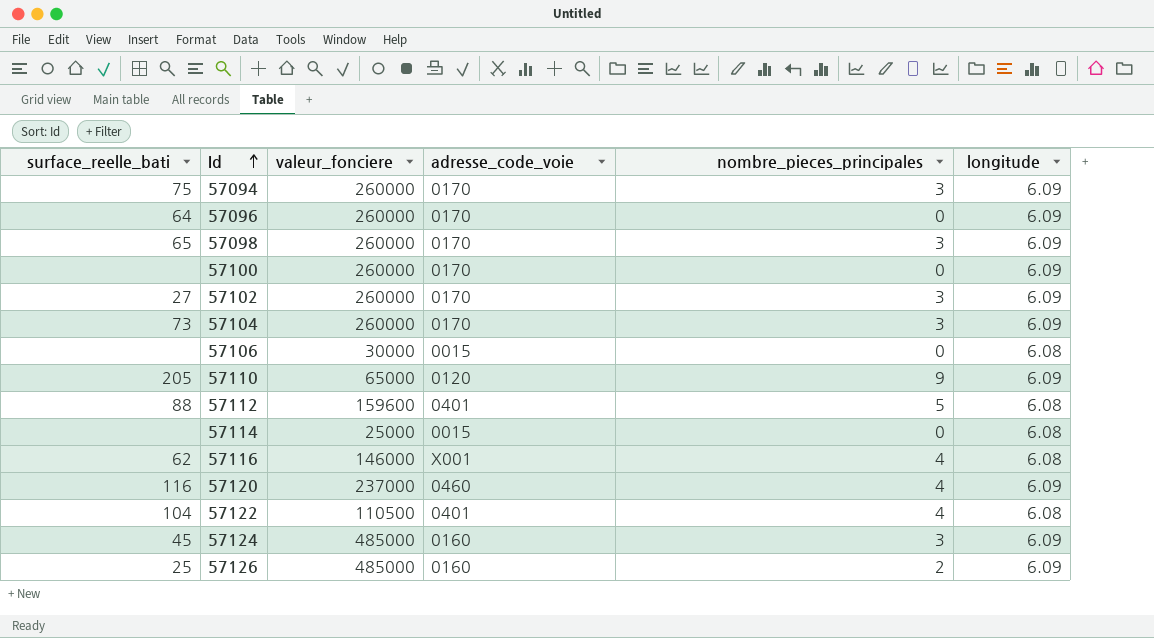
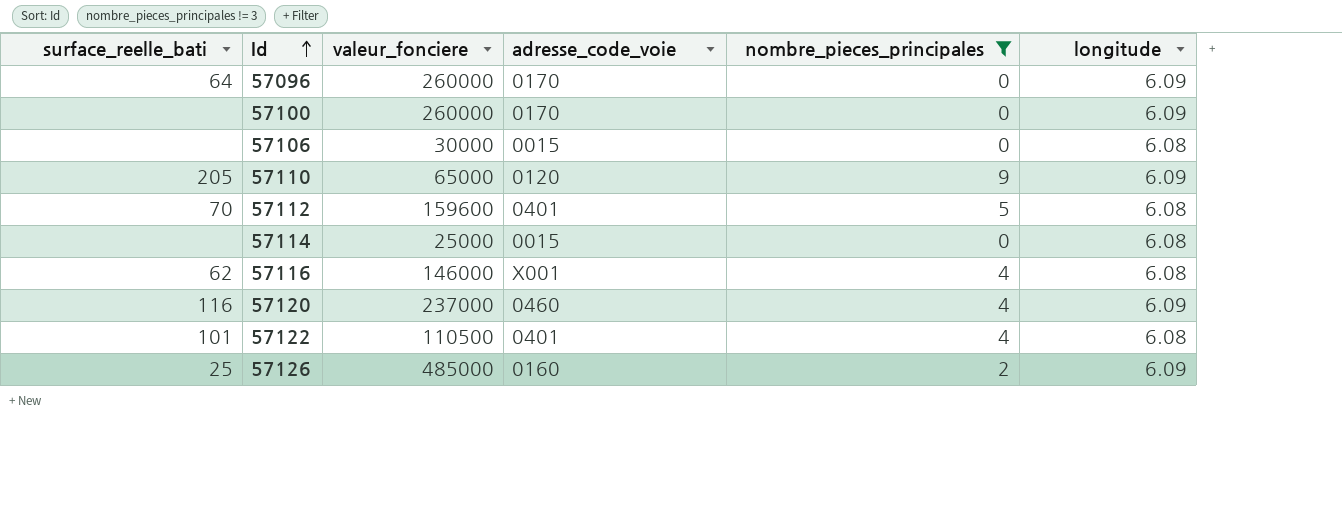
filter: none -> nombre_pieces_principales != 3
57112 | surface_reelle_bati: 88 -> 70
57122 | surface_reelle_bati: 104 -> 101

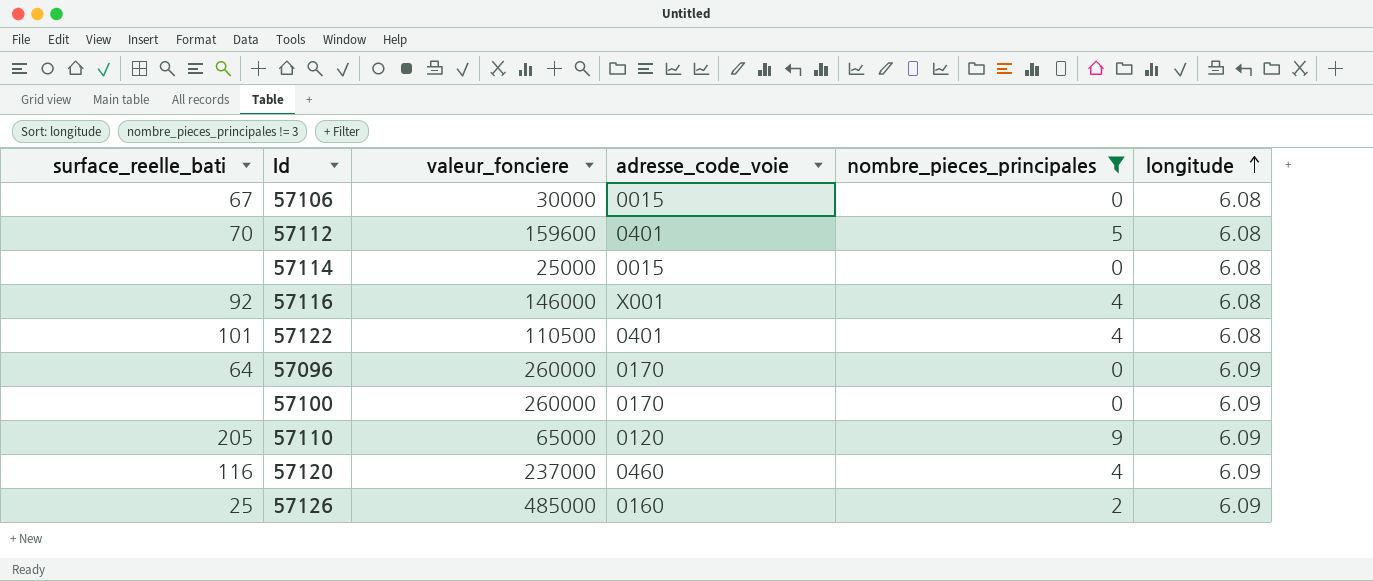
row order: Id ascending -> longitude ascending
57106 | surface_reelle_bati: none -> 67
57116 | surface_reelle_bati: 62 -> 92

